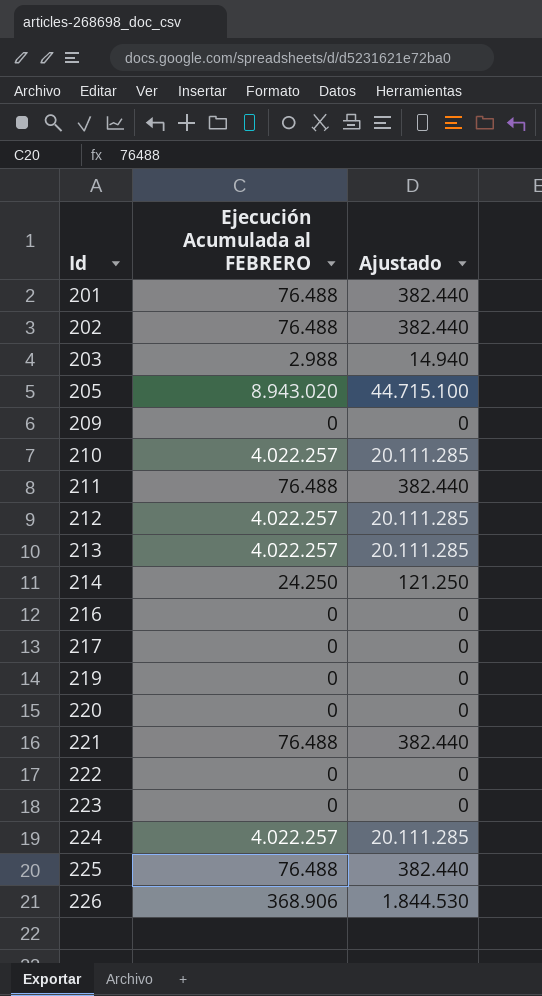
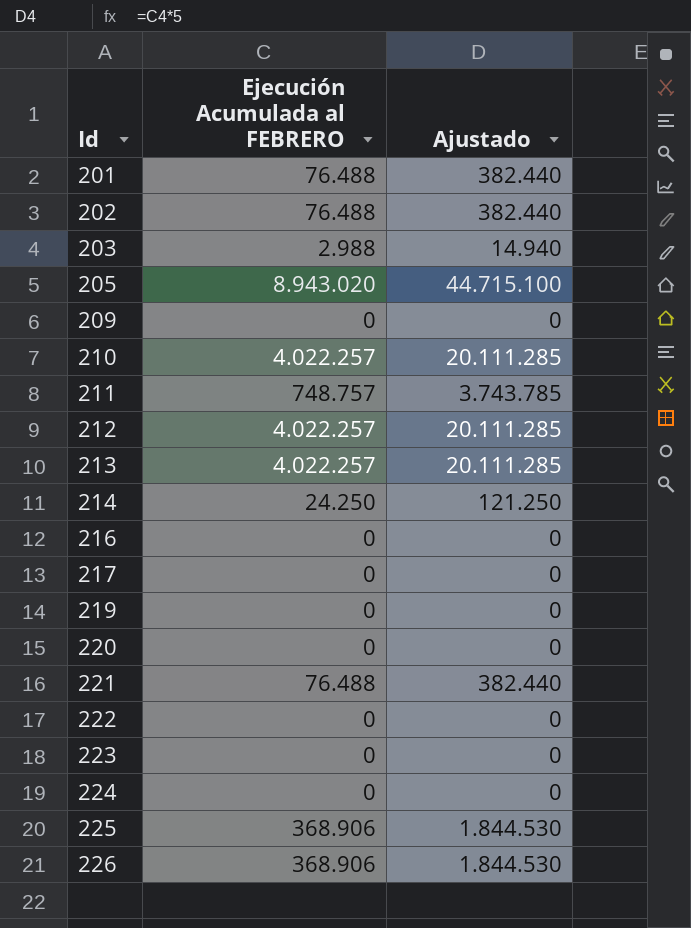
211 | Ejecución Acumulada al FEBRERO: 76.488 -> 748.757
211 | Ajustado: 382.440 -> 3.743.785
224 | Ejecución Acumulada al FEBRERO: 4.022.257 -> 0
224 | Ajustado: 20.111.285 -> 0
225 | Ejecución Acumulada al FEBRERO: 76.488 -> 368.906
225 | Ajustado: 382.440 -> 1.844.530

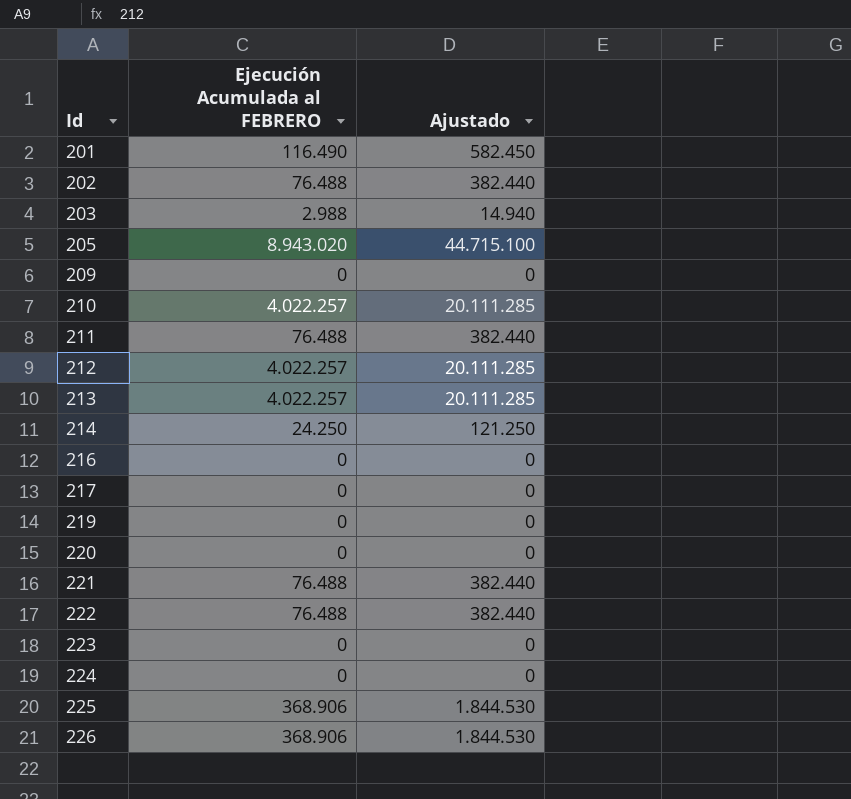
201 | Ejecución Acumulada al FEBRERO: 76.488 -> 116.490
201 | Ajustado: 382.440 -> 582.450
211 | Ejecución Acumulada al FEBRERO: 748.757 -> 76.488
211 | Ajustado: 3.743.785 -> 382.440
222 | Ejecución Acumulada al FEBRERO: 0 -> 76.488
222 | Ajustado: 0 -> 382.440

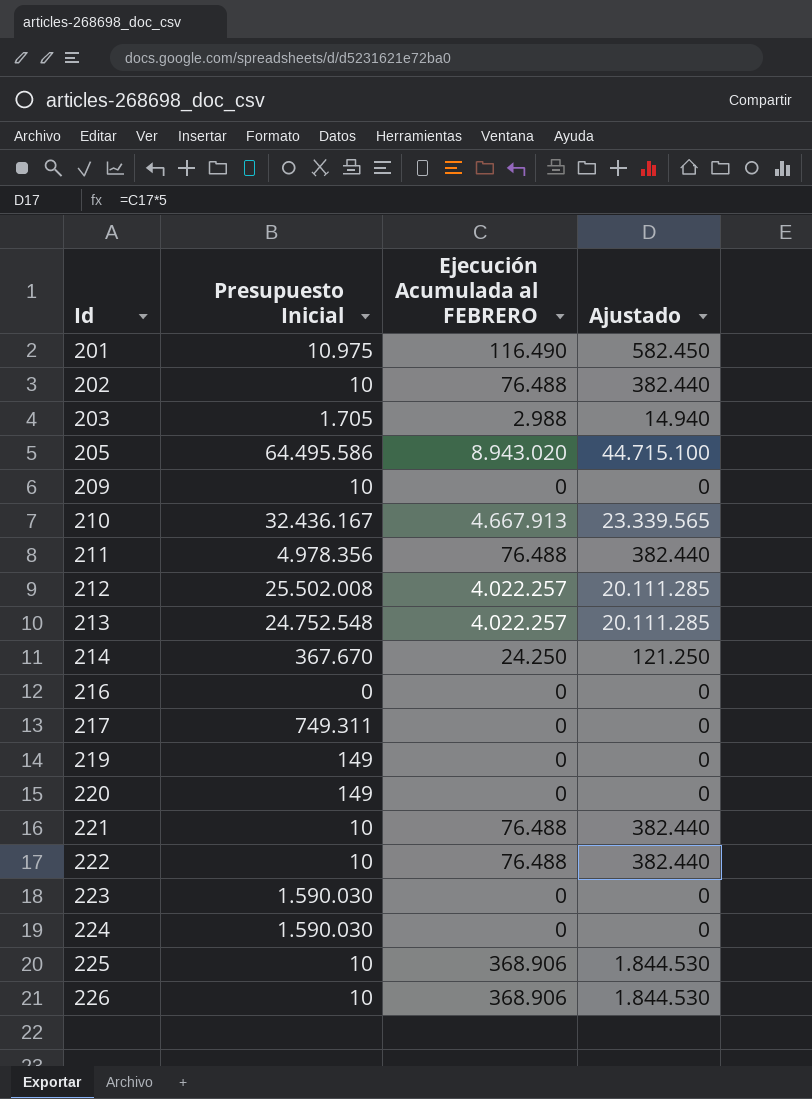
column Presupuesto Inicial | position: none -> 2
210 | Ejecución Acumulada al FEBRERO: 4.022.257 -> 4.667.913
210 | Ajustado: 20.111.285 -> 23.339.565

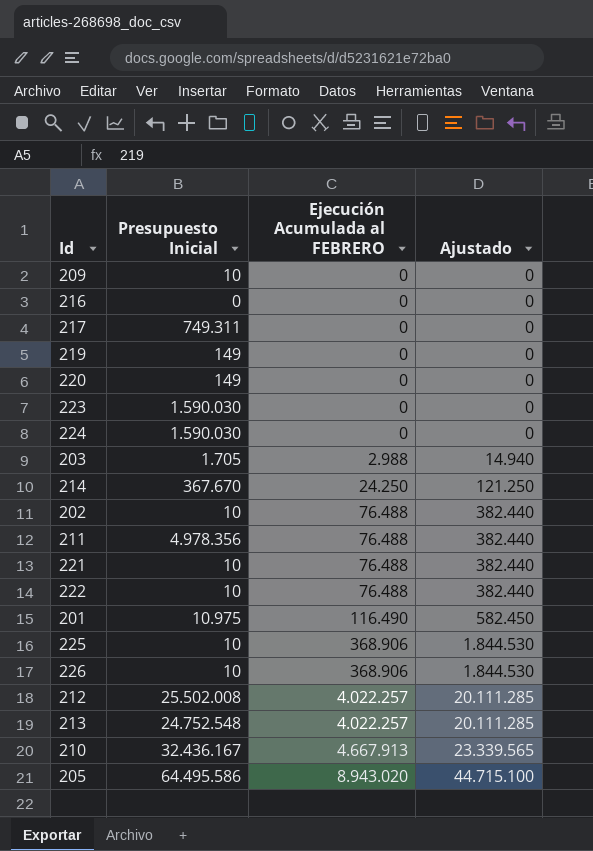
row order: Id ascending -> Ejecución Acumulada al FEBRERO ascending

